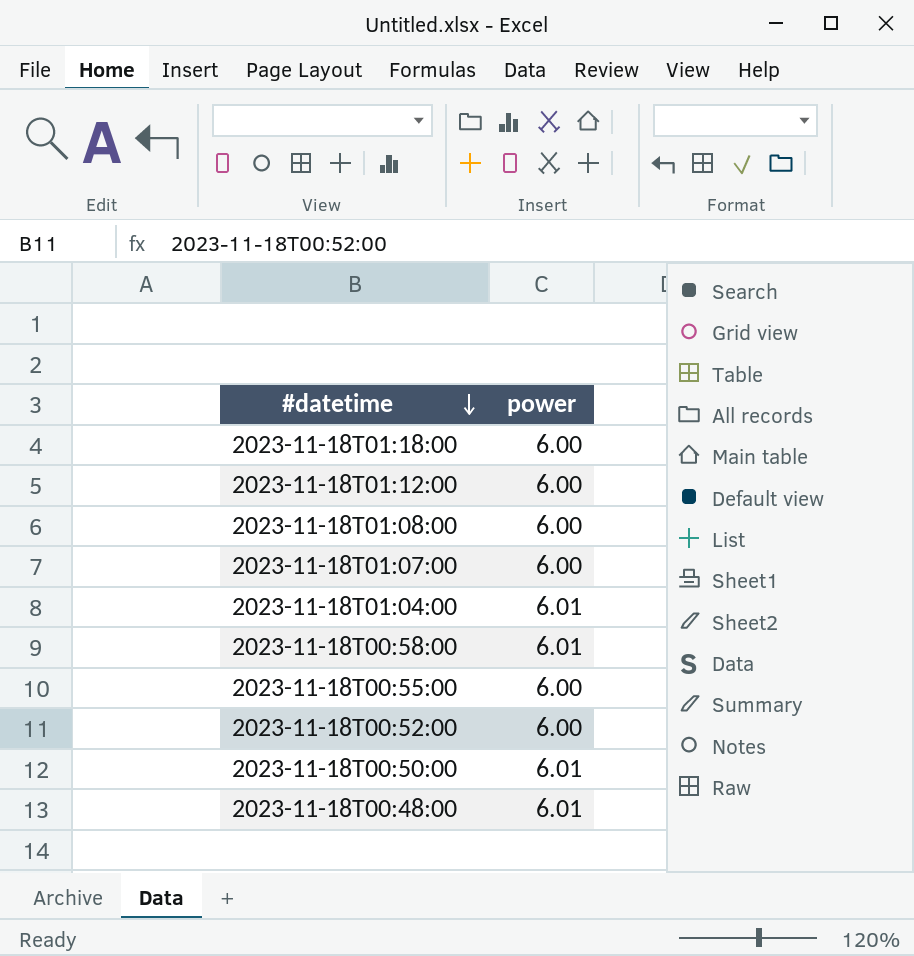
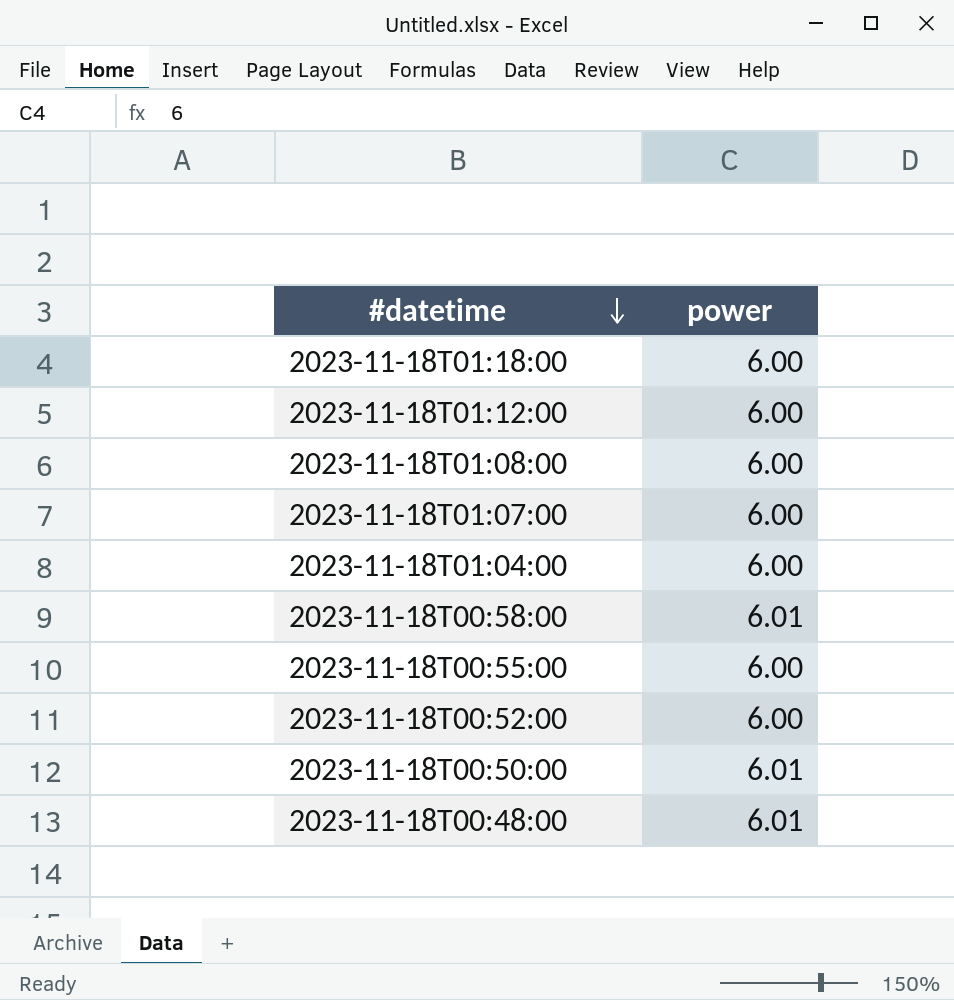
2023-11-18T01:04:00 | power: 6.01 -> 6.00

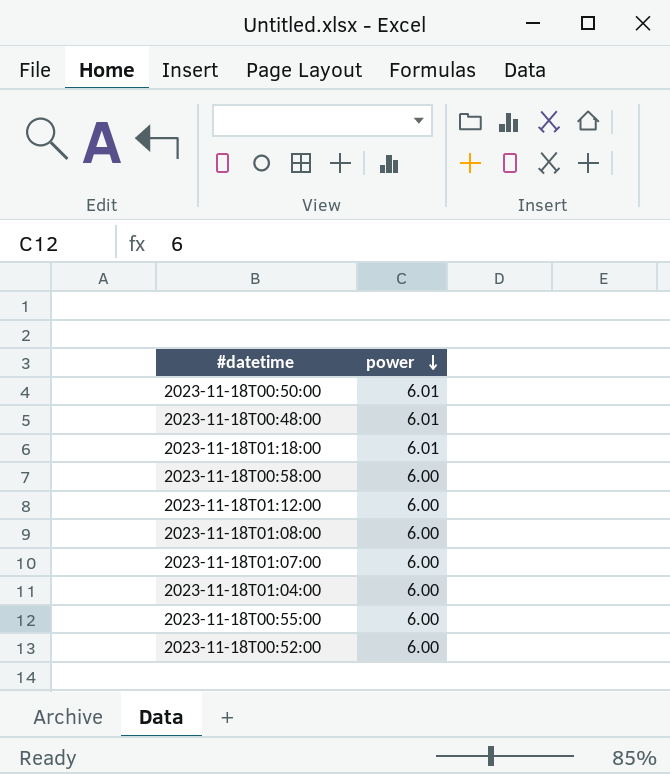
row order: #datetime descending -> power descending
2023-11-18T01:18:00 | power: 6.00 -> 6.01
2023-11-18T00:58:00 | power: 6.01 -> 6.00

